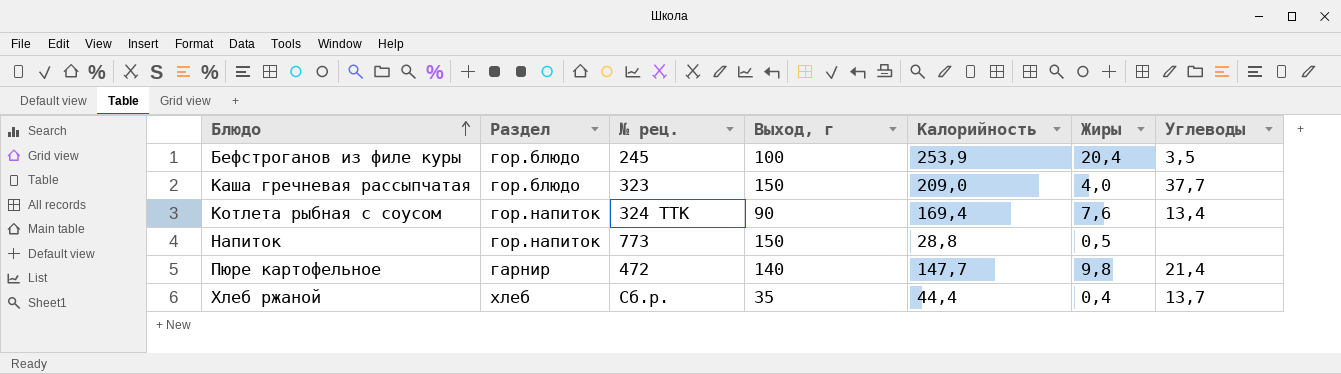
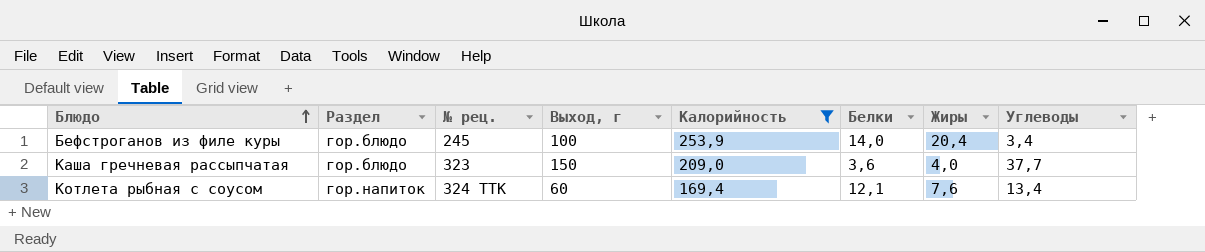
filter: none -> Калорийность >= 169,4
column Белки | position: none -> 6
Бефстроганов из филе куры | Углеводы: 3,5 -> 3,4
Котлета рыбная с соусом | Выход, г: 90 -> 60

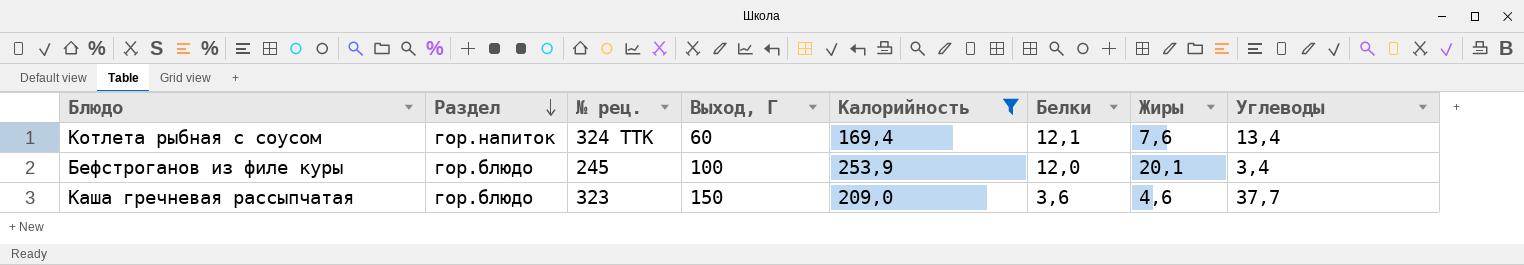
row order: Блюдо ascending -> Раздел descending
column name: Выход, г -> Выход, Г
Бефстроганов из филе куры | Белки: 14,0 -> 12,0
Бефстроганов из филе куры | Жиры: 20,4 -> 20,1
Каша гречневая рассыпчатая | Жиры: 4,0 -> 4,6

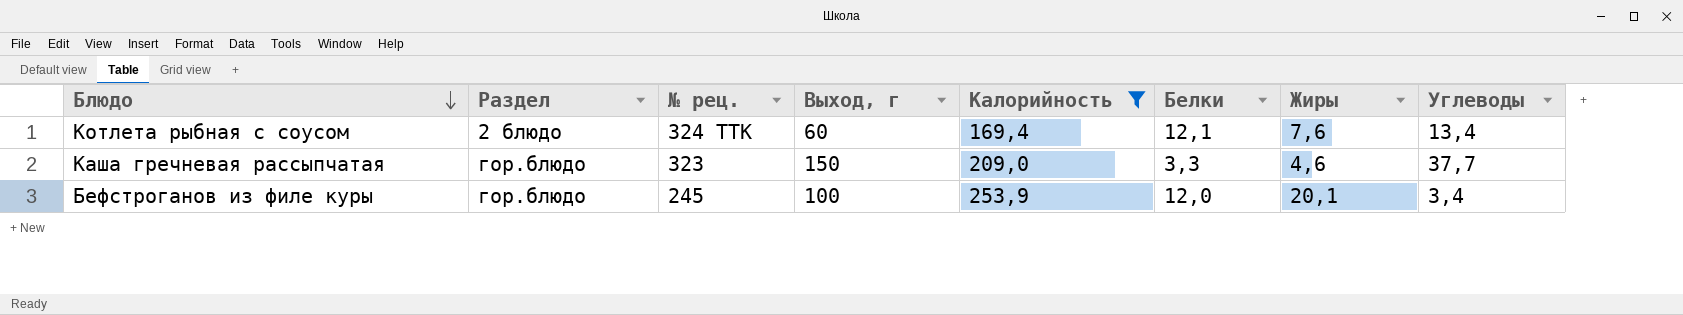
row order: Раздел descending -> Блюдо descending
column name: Выход, Г -> Выход, г
Котлета рыбная с соусом | Раздел: гор.напиток -> 2 блюдо
Каша гречневая рассыпчатая | Белки: 3,6 -> 3,3

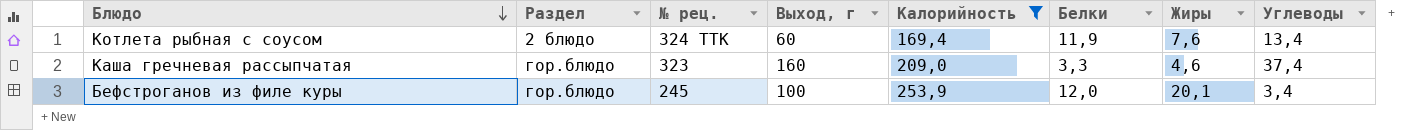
Котлета рыбная с соусом | Белки: 12,1 -> 11,9
Каша гречневая рассыпчатая | Выход, г: 150 -> 160
Каша гречневая рассыпчатая | Углеводы: 37,7 -> 37,4

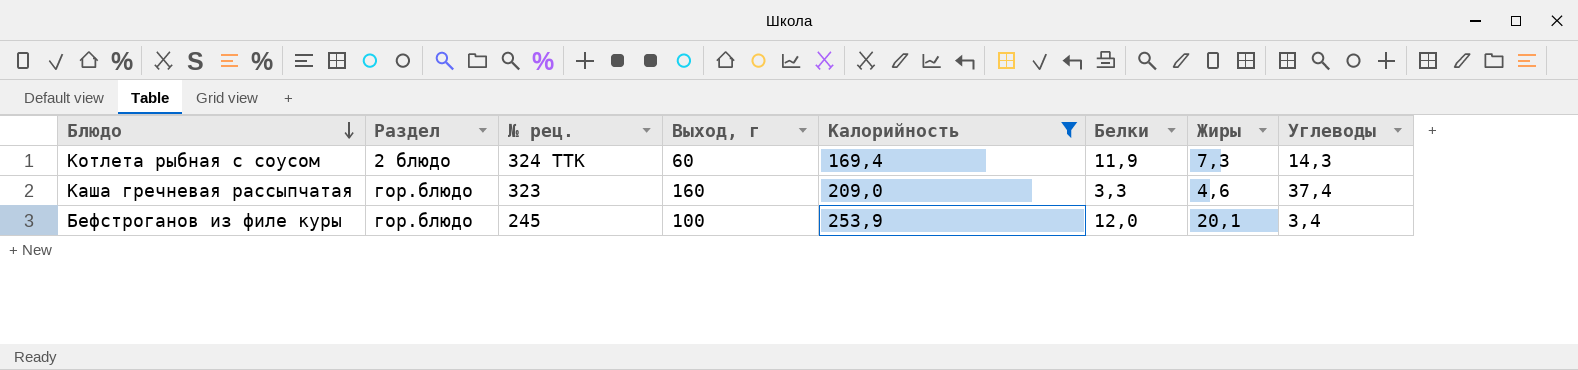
Котлета рыбная с соусом | Жиры: 7,6 -> 7,3
Котлета рыбная с соусом | Углеводы: 13,4 -> 14,3

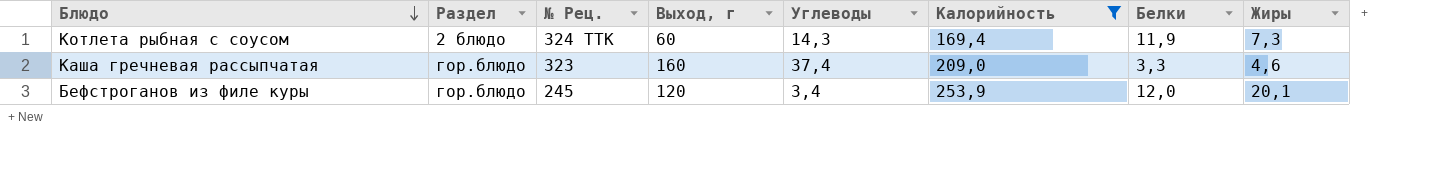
column name: № рец. -> № Рец.
column Углеводы | position: 8 -> 5
Бефстроганов из филе куры | Выход, г: 100 -> 120

